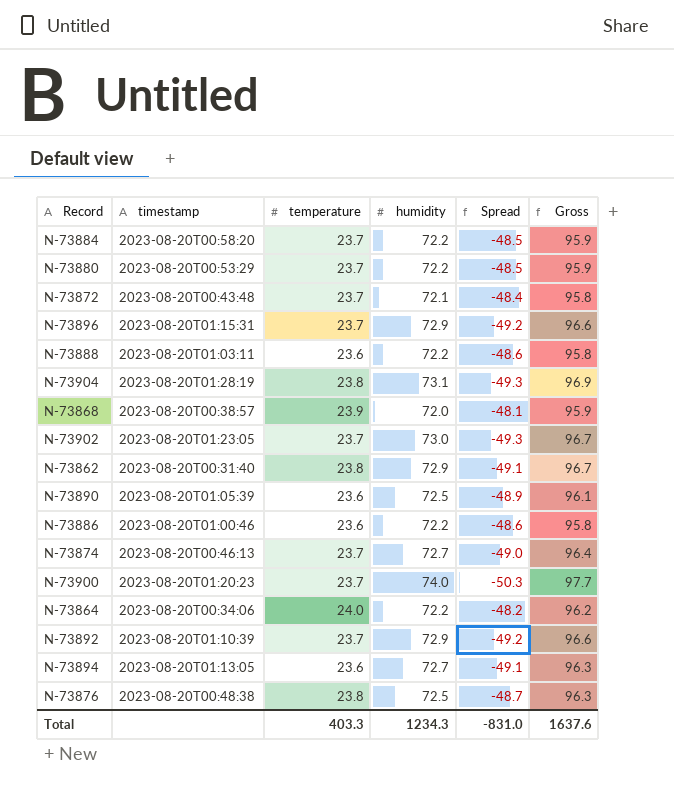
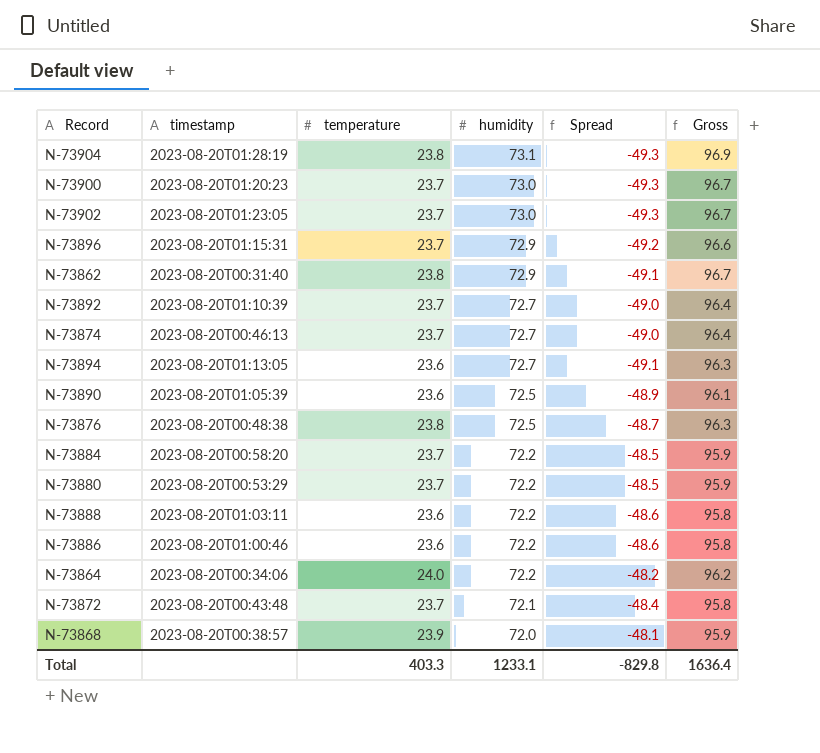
row order: none -> humidity descending
N-73900 | humidity: 74.0 -> 73.0
N-73900 | Spread: -50.3 -> -49.3
N-73900 | Gross: 97.7 -> 96.7
N-73892 | humidity: 72.9 -> 72.7
N-73892 | Spread: -49.2 -> -49.0
N-73892 | Gross: 96.6 -> 96.4
Total | humidity: 1234.3 -> 1233.1
Total | Spread: -831.0 -> -829.8
Total | Gross: 1637.6 -> 1636.4

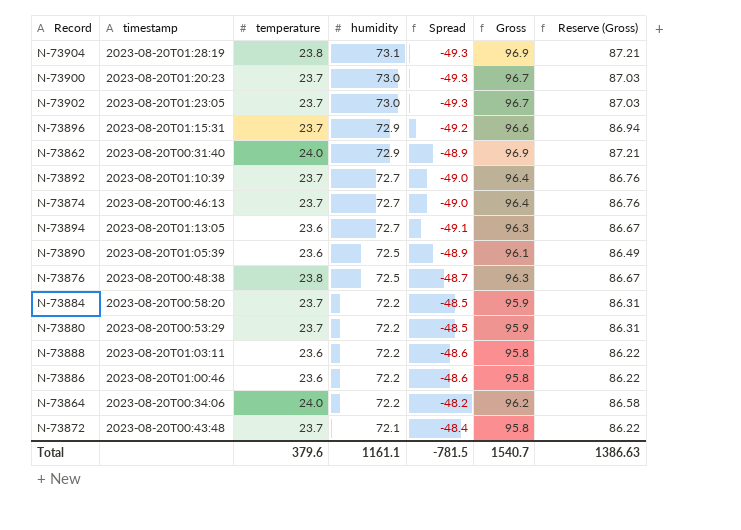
column Reserve (Gross) | formula: none -> [Gross] * 0.9
row N-73868: 2023-08-20T00:38:57 | 23.9 | 72.0 | -48.1 | 95.9 -> none
N-73862 | temperature: 23.8 -> 24.0
N-73862 | Spread: -49.1 -> -48.9
N-73862 | Gross: 96.7 -> 96.9
Total | temperature: 403.3 -> 379.6
Total | humidity: 1233.1 -> 1161.1
Total | Spread: -829.8 -> -781.5
Total | Gross: 1636.4 -> 1540.7

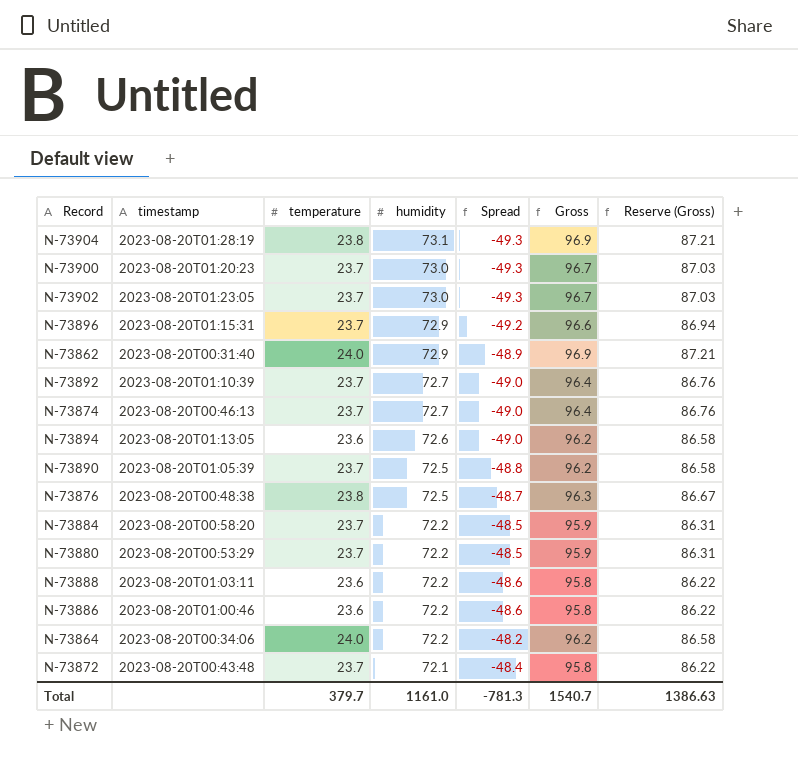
N-73894 | humidity: 72.7 -> 72.6
N-73894 | Spread: -49.1 -> -49.0
N-73894 | Gross: 96.3 -> 96.2
N-73894 | Reserve (Gross): 86.67 -> 86.58
N-73890 | temperature: 23.6 -> 23.7
N-73890 | Spread: -48.9 -> -48.8
N-73890 | Gross: 96.1 -> 96.2
N-73890 | Reserve (Gross): 86.49 -> 86.58
Total | temperature: 379.6 -> 379.7
Total | humidity: 1161.1 -> 1161.0
Total | Spread: -781.5 -> -781.3

